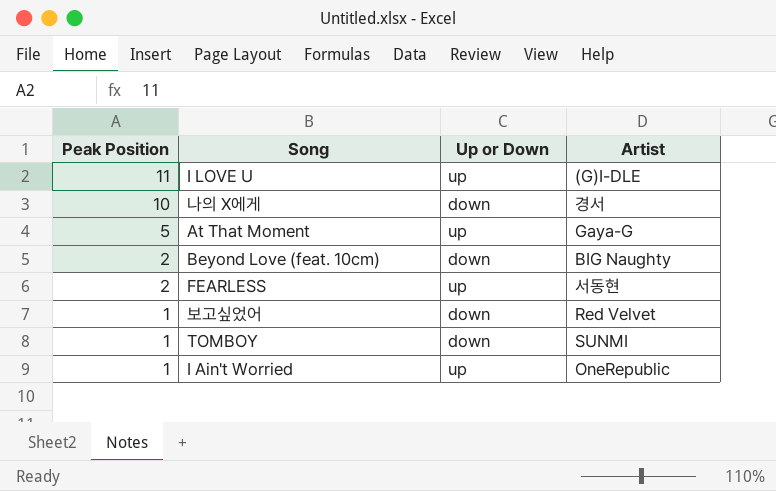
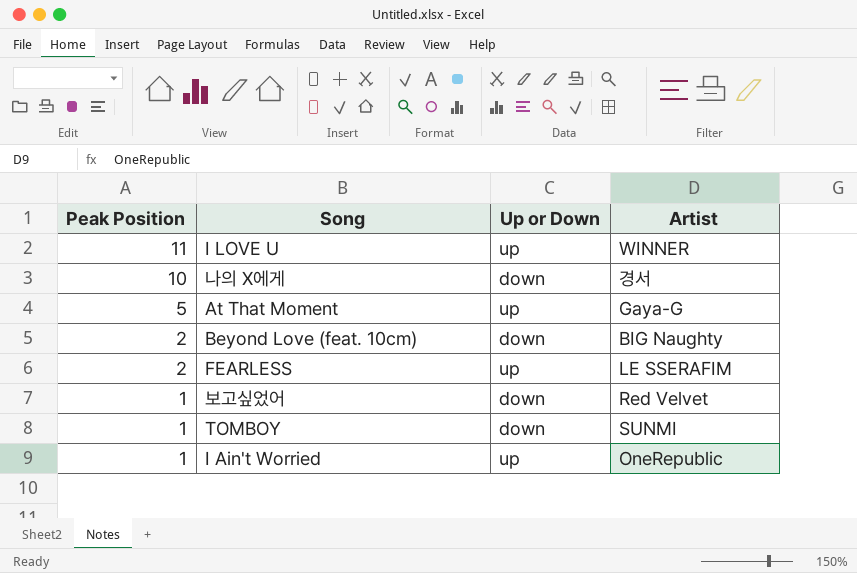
I LOVE U | Artist: (G)I-DLE -> WINNER
FEARLESS | Artist: 서동현 -> LE SSERAFIM

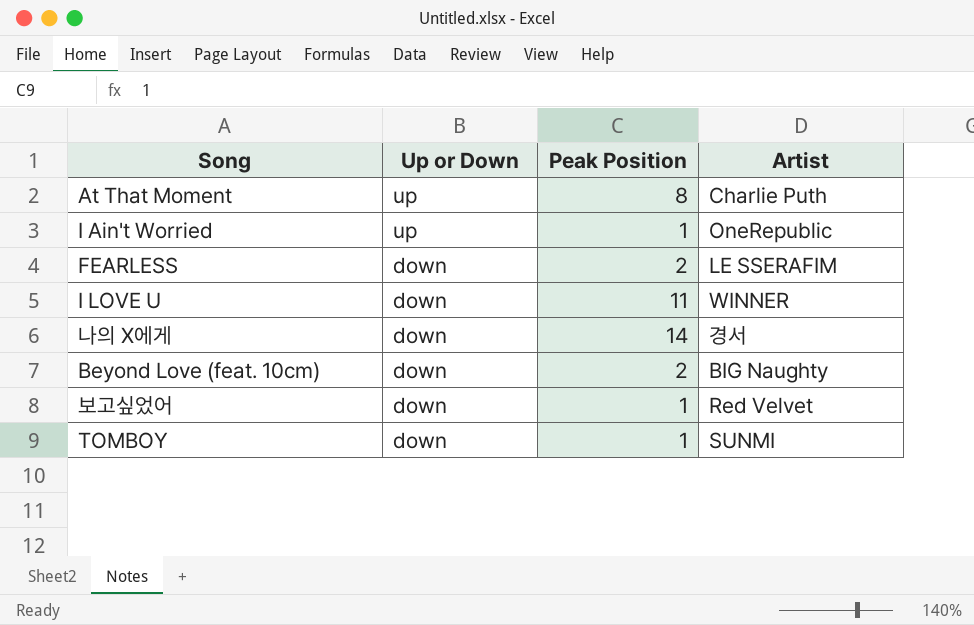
row order: Peak Position descending -> Up or Down descending
column Peak Position | position: 1 -> 3
At That Moment | Peak Position: 5 -> 8
At That Moment | Artist: Gaya-G -> Charlie Puth
FEARLESS | Up or Down: up -> down
I LOVE U | Up or Down: up -> down
나의 X에게 | Peak Position: 10 -> 14

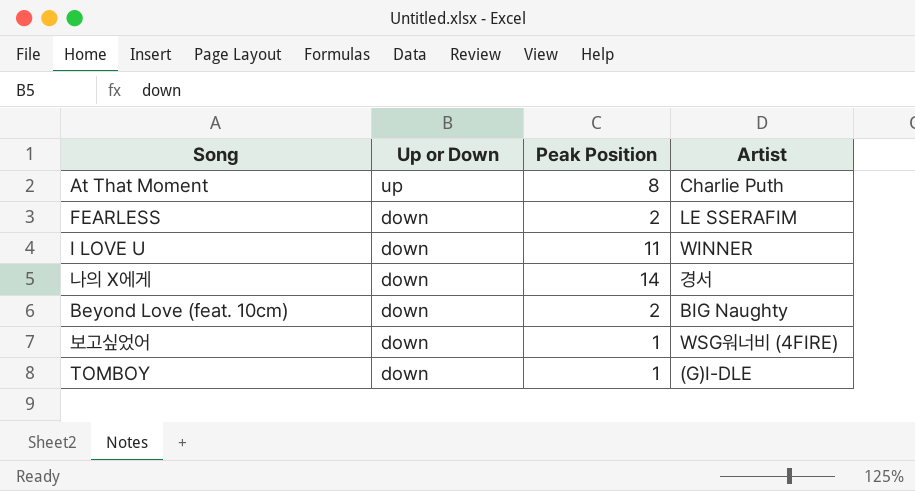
row I Ain't Worried: up | 1 | OneRepublic -> none
보고싶었어 | Artist: Red Velvet -> WSG워너비 (4FIRE)
TOMBOY | Artist: SUNMI -> (G)I-DLE

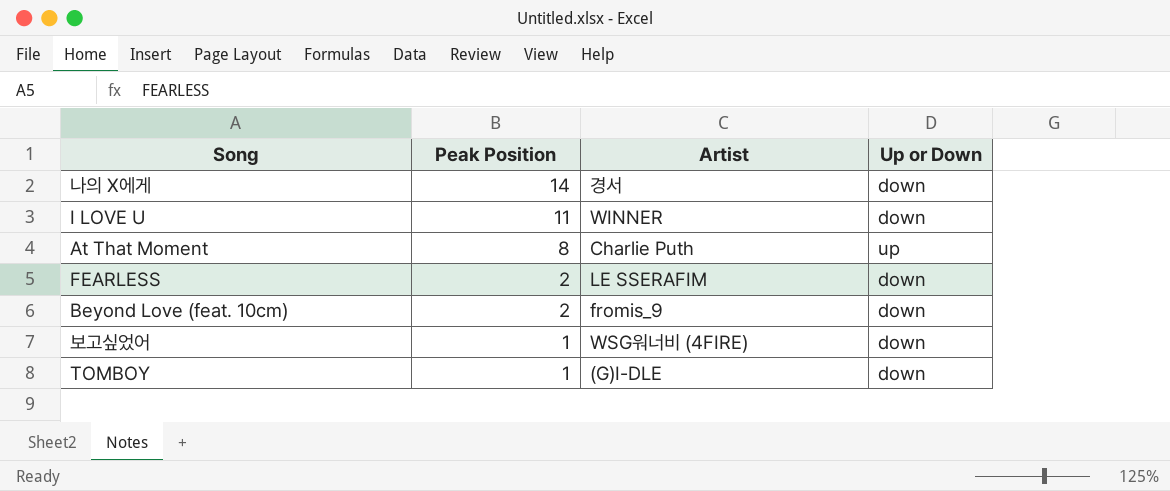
row order: Up or Down descending -> Peak Position descending
column Up or Down | position: 2 -> 4
Beyond Love (feat. 10cm) | Artist: BIG Naughty -> fromis_9

